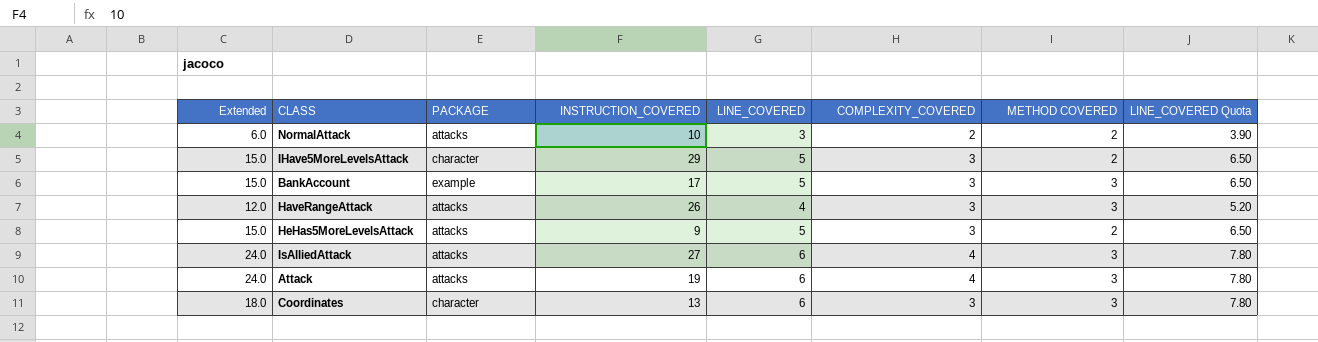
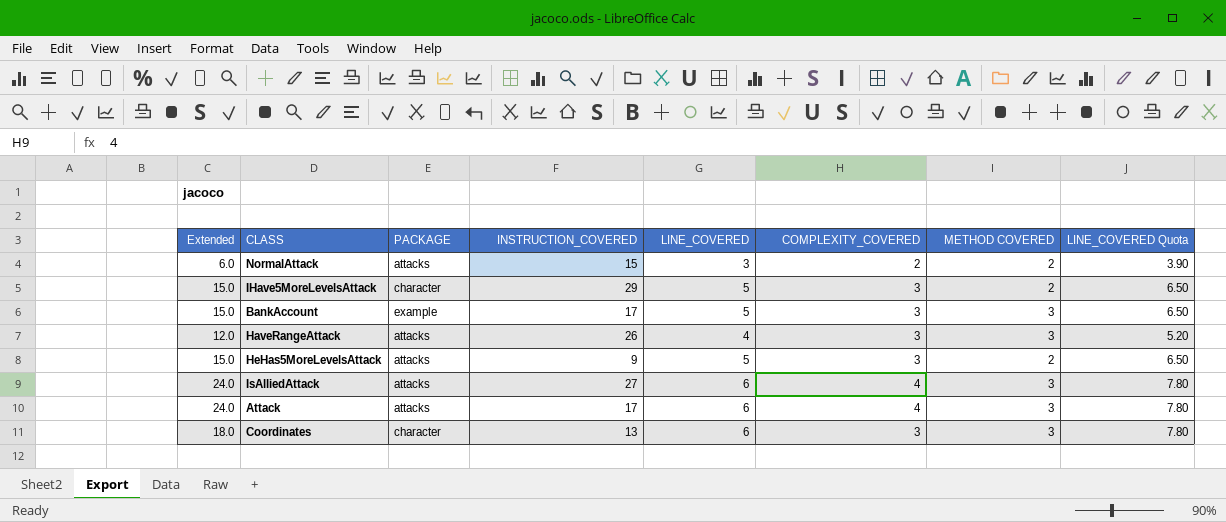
NormalAttack | INSTRUCTION_COVERED: 10 -> 15
Attack | INSTRUCTION_COVERED: 19 -> 17

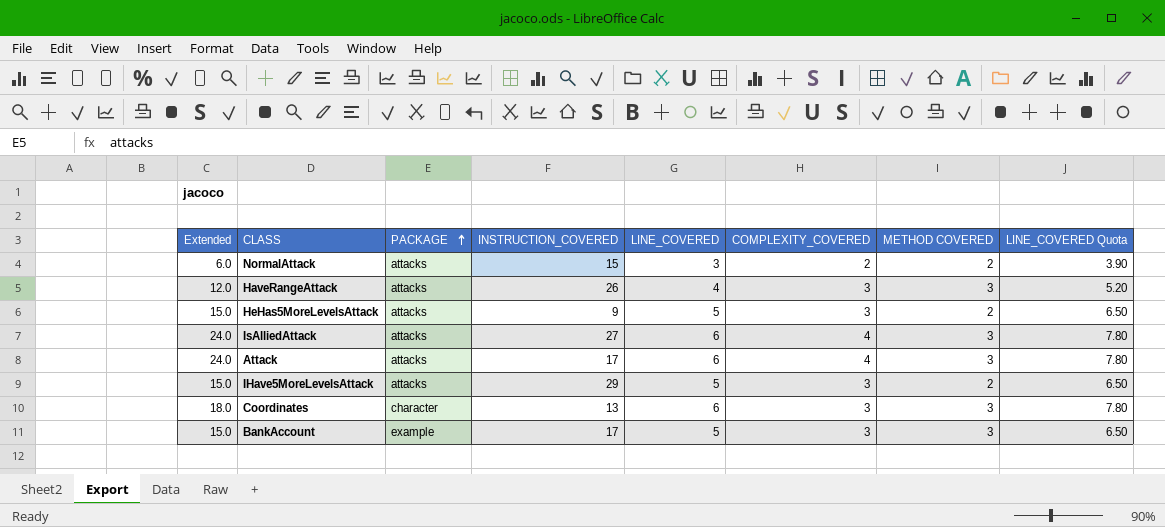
row order: none -> PACKAGE ascending
IHave5MoreLevelsAttack | PACKAGE: character -> attacks

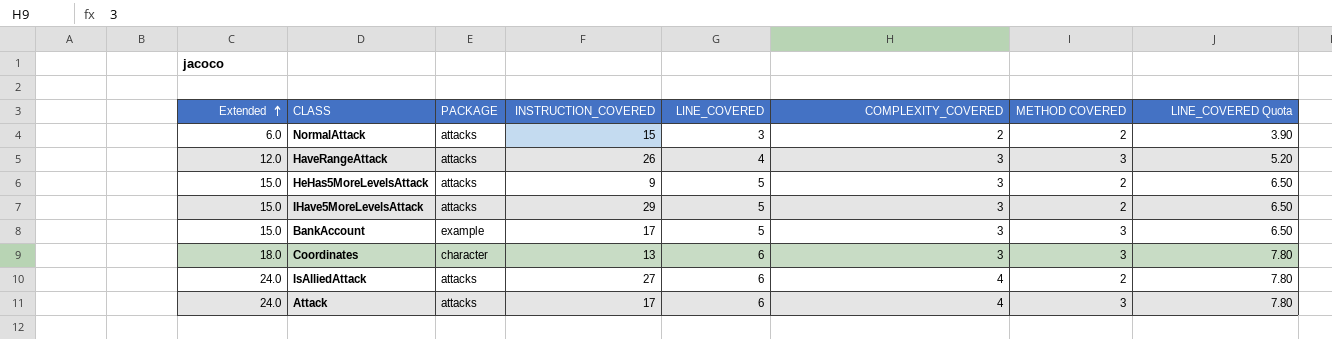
row order: PACKAGE ascending -> Extended ascending
IsAlliedAttack | METHOD COVERED: 3 -> 2

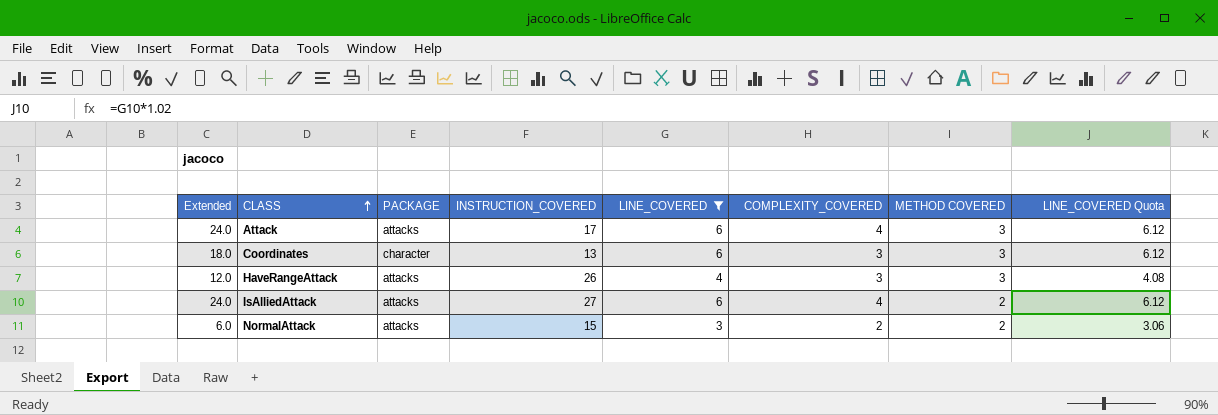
filter: none -> LINE_COVERED != 5
row order: Extended ascending -> CLASS ascending
column LINE_COVERED Quota | formula: [LINE_COVERED] * 1.3 -> [LINE_COVERED] * 1.02

